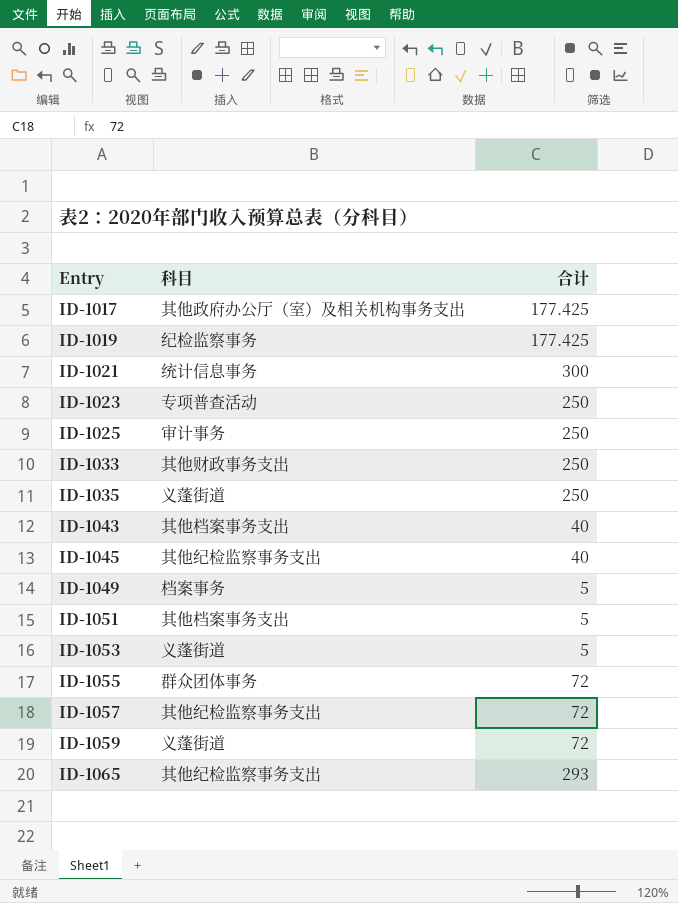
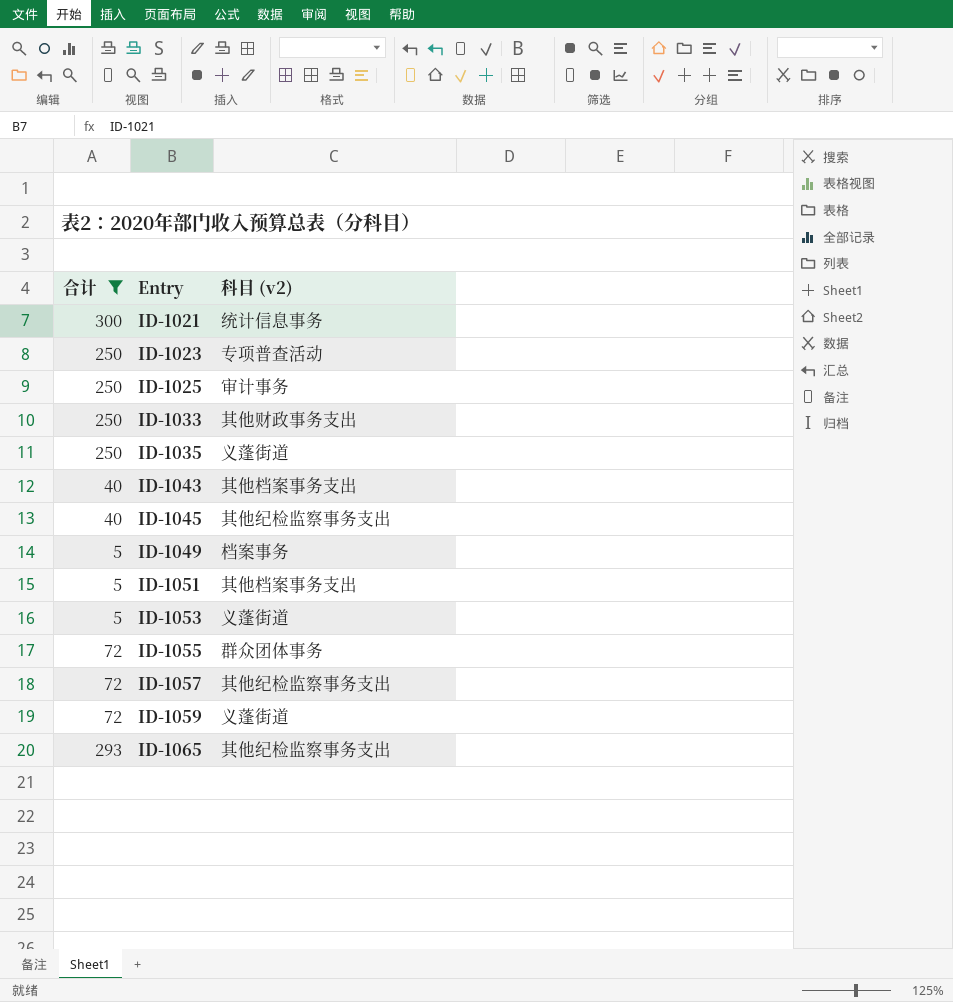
filter: none -> 合计 != 177.425
column 合计 | position: 3 -> 1
column name: 科目 -> 科目 (v2)

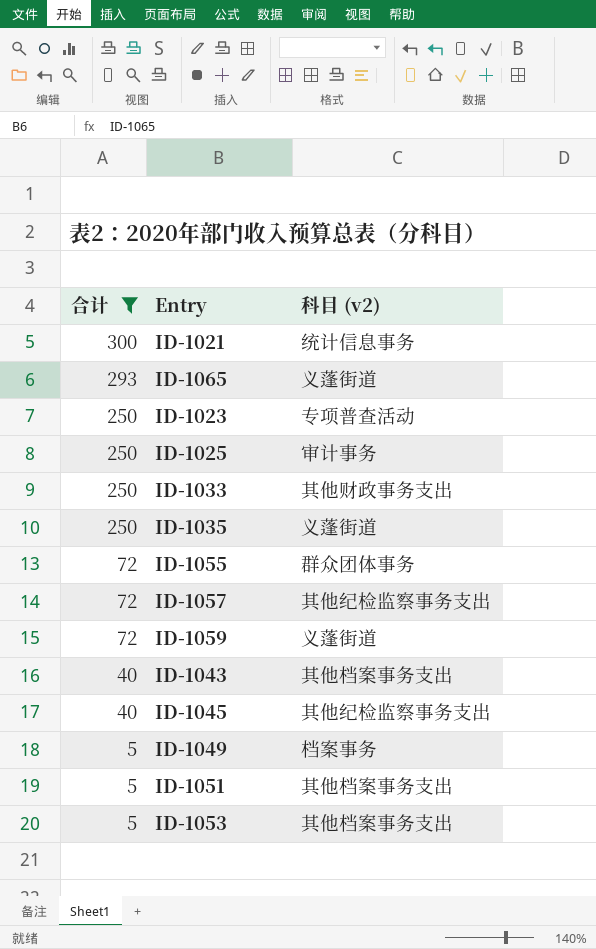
row order: Entry ascending -> 合计 descending
ID-1065 | 科目 (v2): 其他纪检监察事务支出 -> 义蓬街道
ID-1053 | 科目 (v2): 义蓬街道 -> 其他档案事务支出

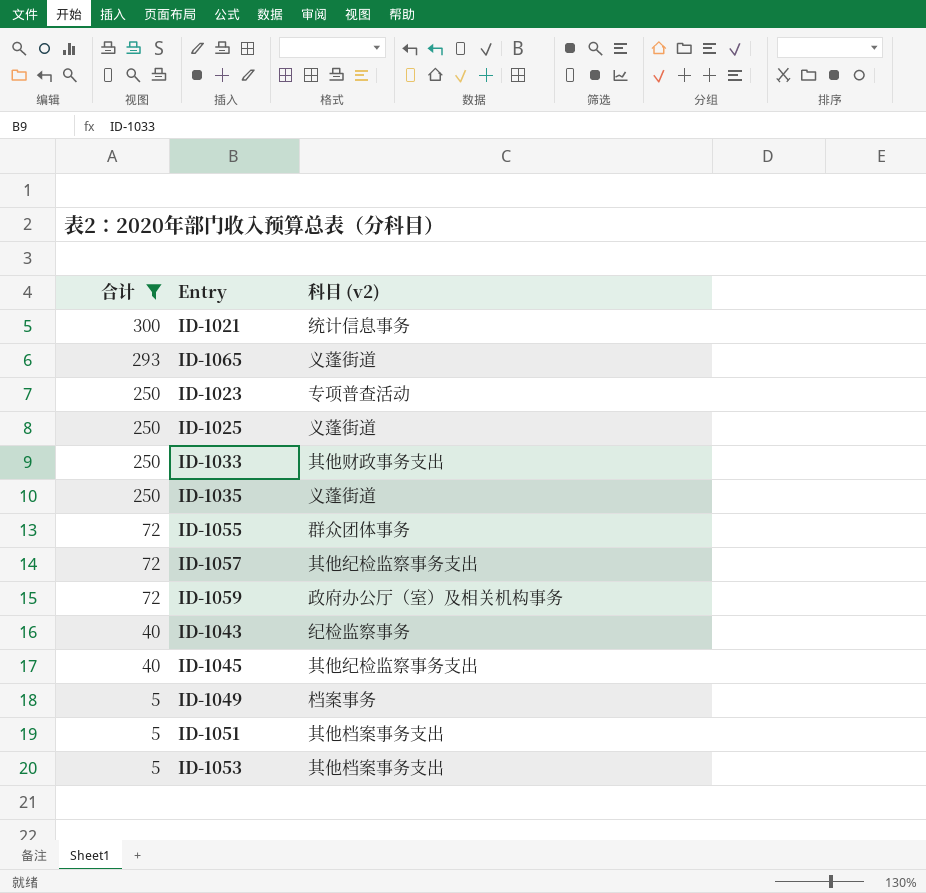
ID-1025 | 科目 (v2): 审计事务 -> 义蓬街道
ID-1059 | 科目 (v2): 义蓬街道 -> 政府办公厅（室）及相关机构事务
ID-1043 | 科目 (v2): 其他档案事务支出 -> 纪检监察事务

